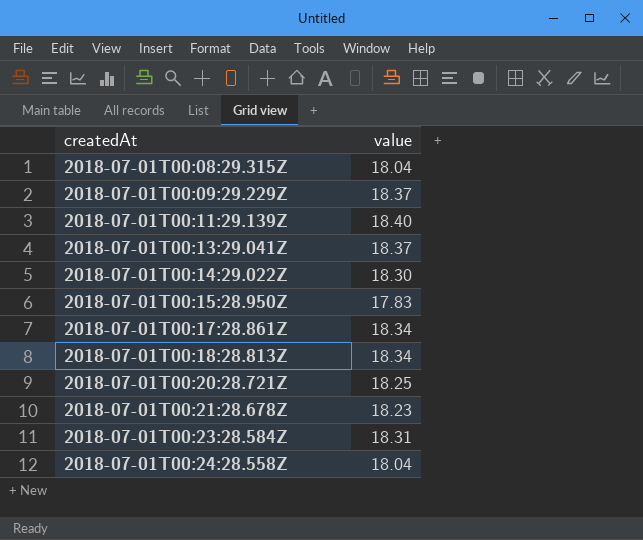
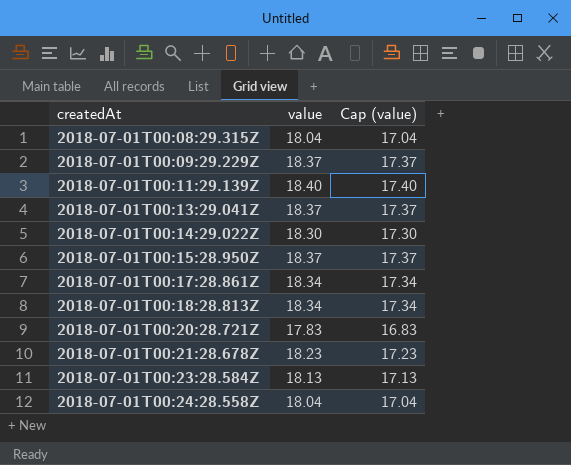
column Cap (value) | formula: none -> [value] - 1
2018-07-01T00:15:28.950Z | value: 17.83 -> 18.37
2018-07-01T00:20:28.721Z | value: 18.25 -> 17.83
2018-07-01T00:23:28.584Z | value: 18.31 -> 18.13

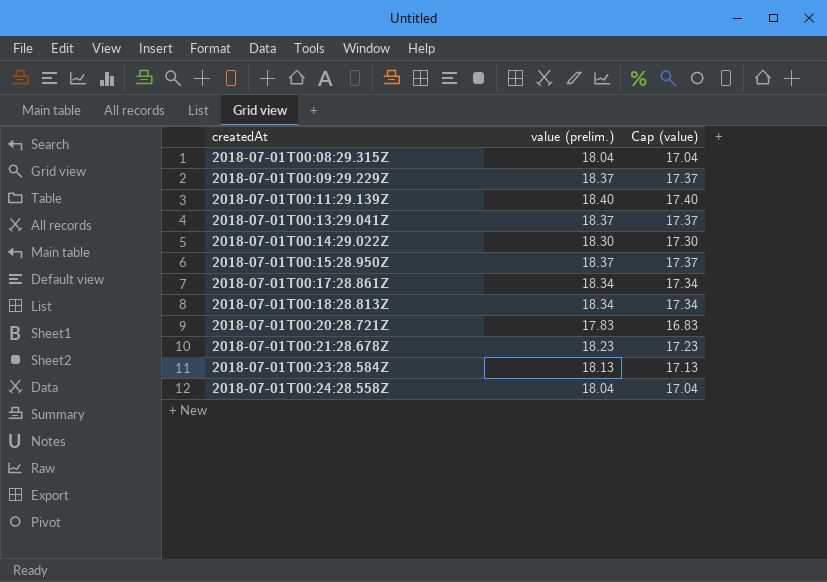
column name: value -> value (prelim.)

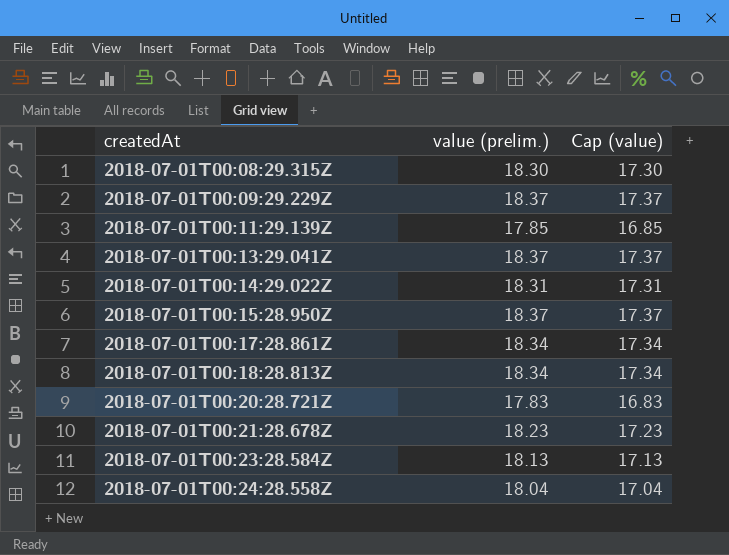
2018-07-01T00:08:29.315Z | value (prelim.): 18.04 -> 18.30
2018-07-01T00:08:29.315Z | Cap (value): 17.04 -> 17.30
2018-07-01T00:11:29.139Z | value (prelim.): 18.40 -> 17.85
2018-07-01T00:11:29.139Z | Cap (value): 17.40 -> 16.85
2018-07-01T00:14:29.022Z | value (prelim.): 18.30 -> 18.31
2018-07-01T00:14:29.022Z | Cap (value): 17.30 -> 17.31

